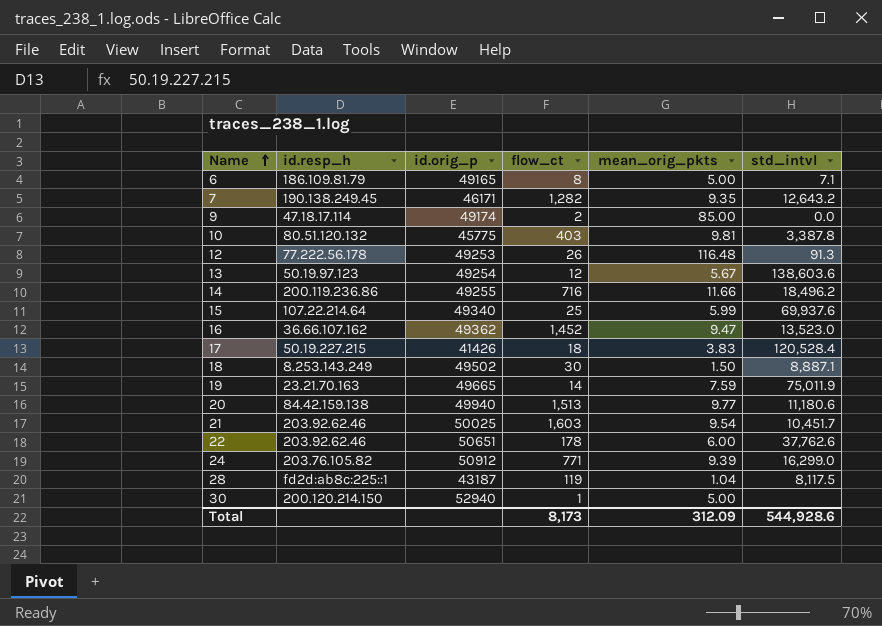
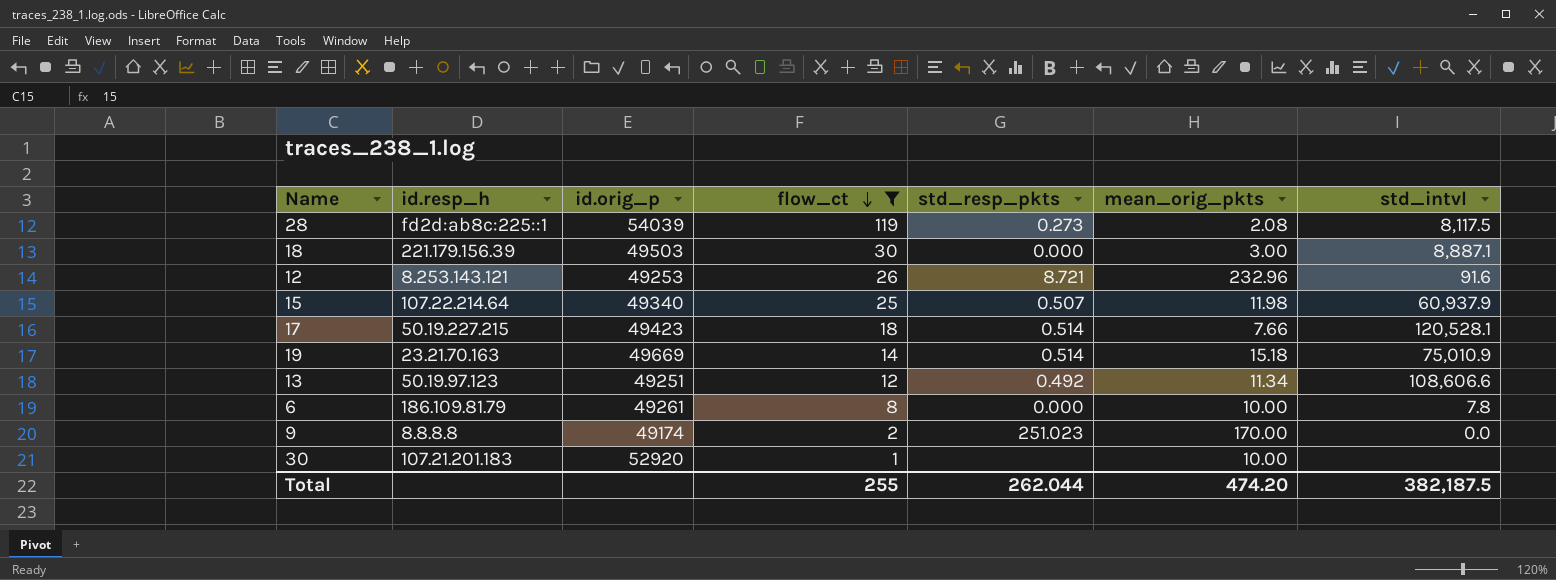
filter: none -> flow_ct <= 119
row order: Name ascending -> flow_ct descending
column std_resp_pkts | position: none -> 5
28 | id.orig_p: 43187 -> 54039
28 | mean_orig_pkts: 1.04 -> 2.08
18 | id.resp_h: 8.253.143.249 -> 221.179.156.39
18 | id.orig_p: 49502 -> 49503
18 | mean_orig_pkts: 1.50 -> 3.00
12 | id.resp_h: 77.222.56.178 -> 8.253.143.121
12 | mean_orig_pkts: 116.48 -> 232.96
12 | std_intvl: 91.3 -> 91.6
15 | mean_orig_pkts: 5.99 -> 11.98
15 | std_intvl: 69,937.6 -> 60,937.9
17 | id.orig_p: 41426 -> 49423
17 | mean_orig_pkts: 3.83 -> 7.66
17 | std_intvl: 120,528.4 -> 120,528.1
19 | id.orig_p: 49665 -> 49669
19 | mean_orig_pkts: 7.59 -> 15.18
19 | std_intvl: 75,011.9 -> 75,010.9
13 | id.orig_p: 49254 -> 49251
13 | mean_orig_pkts: 5.67 -> 11.34
13 | std_intvl: 138,603.6 -> 108,606.6
6 | id.orig_p: 49165 -> 49261
6 | mean_orig_pkts: 5.00 -> 10.00
6 | std_intvl: 7.1 -> 7.8
9 | id.resp_h: 47.18.17.114 -> 8.8.8.8
9 | mean_orig_pkts: 85.00 -> 170.00
30 | id.resp_h: 200.120.214.150 -> 107.21.201.183
30 | id.orig_p: 52940 -> 52920
30 | mean_orig_pkts: 5.00 -> 10.00
Total | flow_ct: 8,173 -> 255
Total | mean_orig_pkts: 312.09 -> 474.20
Total | std_intvl: 544,928.6 -> 382,187.5

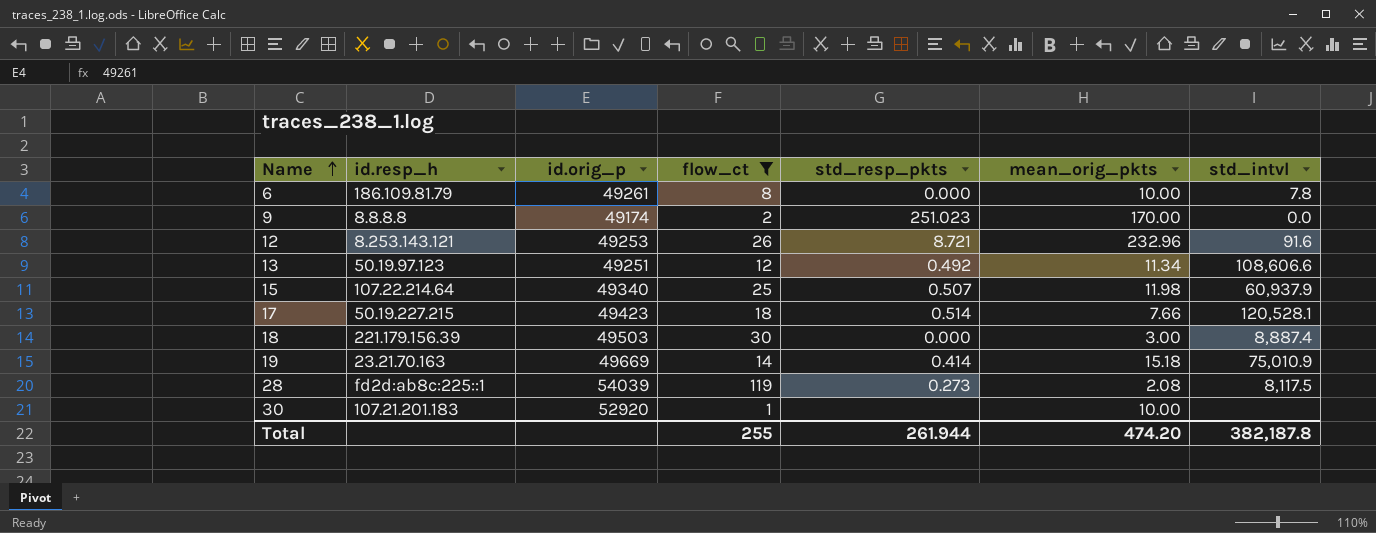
row order: flow_ct descending -> Name ascending
18 | std_intvl: 8,887.1 -> 8,887.4
19 | std_resp_pkts: 0.514 -> 0.414
Total | std_resp_pkts: 262.044 -> 261.944
Total | std_intvl: 382,187.5 -> 382,187.8

